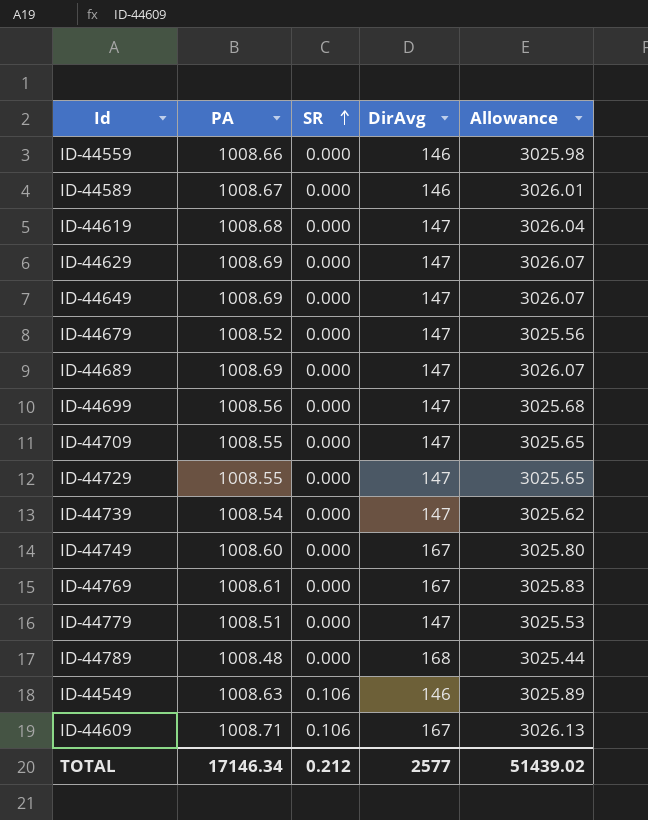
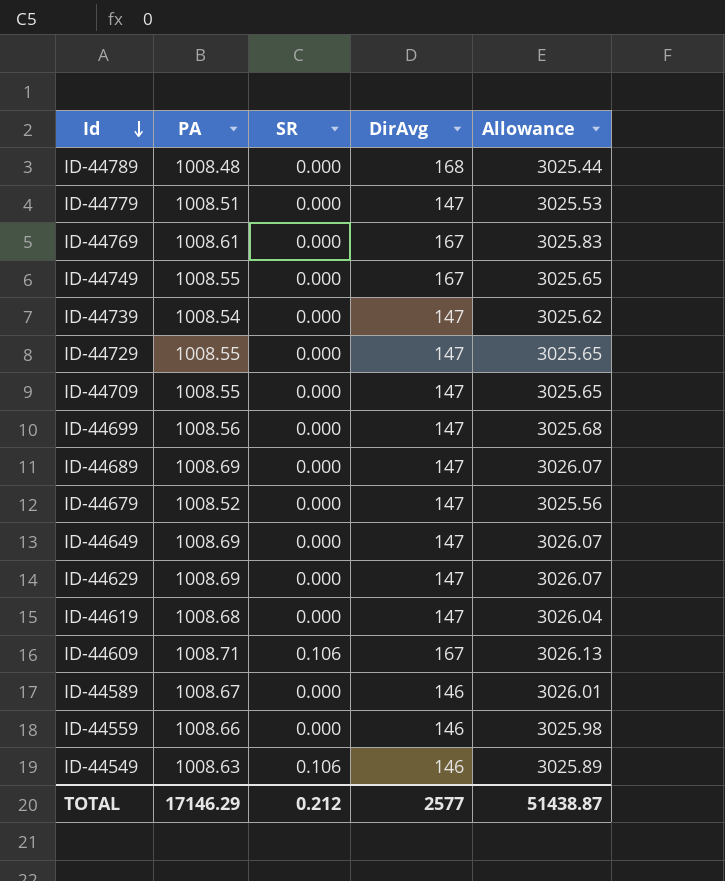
row order: SR ascending -> Id descending
ID-44749 | PA: 1008.60 -> 1008.55
ID-44749 | Allowance: 3025.80 -> 3025.65
TOTAL | PA: 17146.34 -> 17146.29
TOTAL | Allowance: 51439.02 -> 51438.87

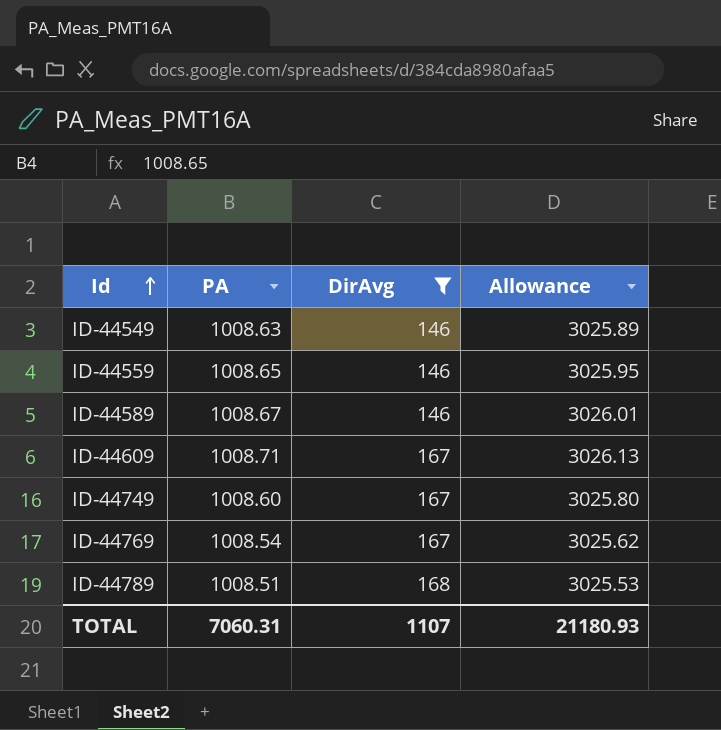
filter: none -> DirAvg != 147
row order: Id descending -> Id ascending
column SR | position: 3 -> none
ID-44559 | PA: 1008.66 -> 1008.65
ID-44559 | Allowance: 3025.98 -> 3025.95
ID-44749 | PA: 1008.55 -> 1008.60
ID-44749 | Allowance: 3025.65 -> 3025.80
ID-44769 | PA: 1008.61 -> 1008.54
ID-44769 | Allowance: 3025.83 -> 3025.62
ID-44789 | PA: 1008.48 -> 1008.51
ID-44789 | Allowance: 3025.44 -> 3025.53
TOTAL | PA: 17146.29 -> 7060.31
TOTAL | DirAvg: 2577 -> 1107
TOTAL | Allowance: 51438.87 -> 21180.93

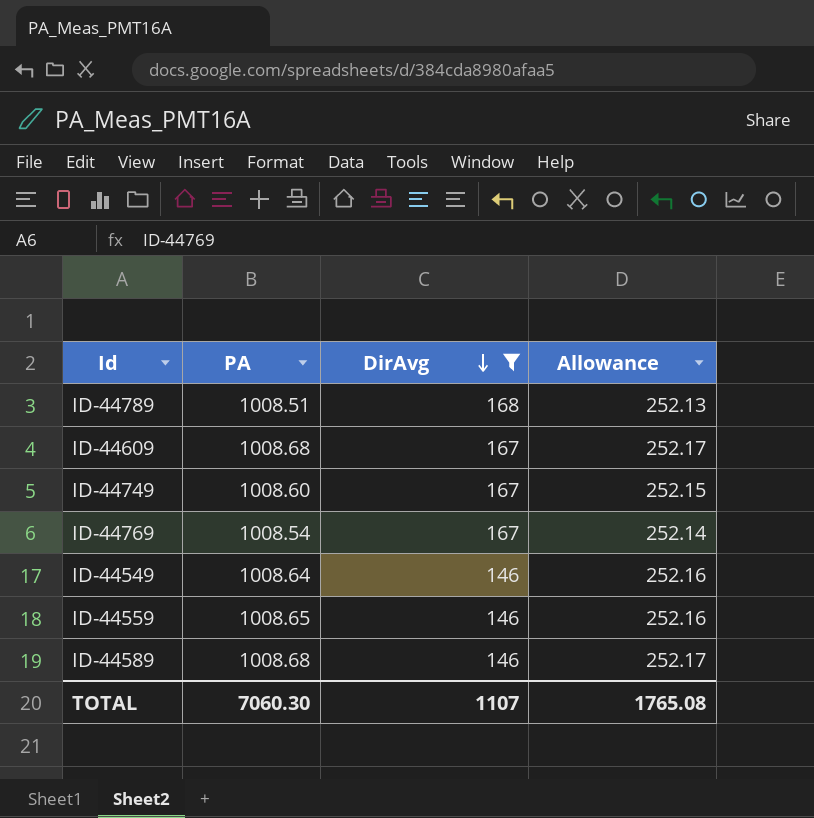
row order: Id ascending -> DirAvg descending
column Allowance | formula: [PA] * 3 -> [PA] * 0.25
ID-44609 | PA: 1008.71 -> 1008.68
ID-44549 | PA: 1008.63 -> 1008.64
ID-44589 | PA: 1008.67 -> 1008.68
TOTAL | PA: 7060.31 -> 7060.30
TOTAL | Allowance: 21180.93 -> 1765.08

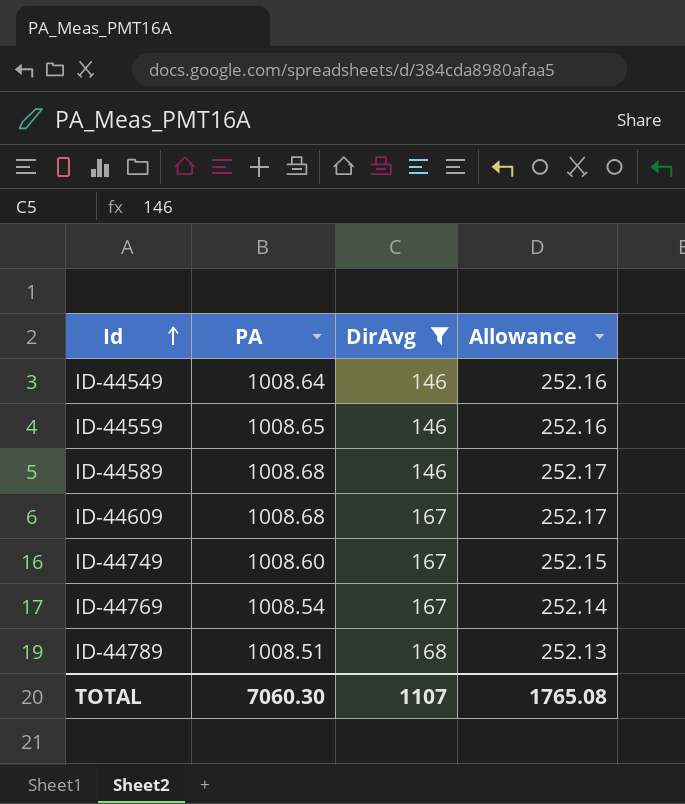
row order: DirAvg descending -> Id ascending

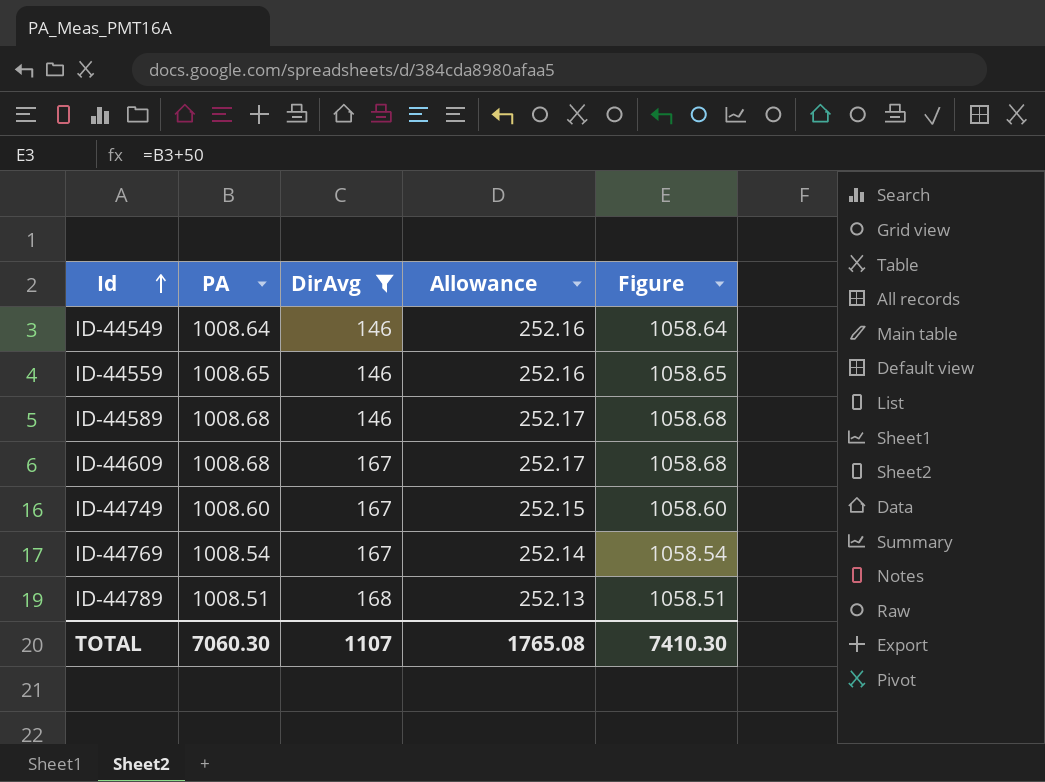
column Figure | formula: none -> [PA] + 50

